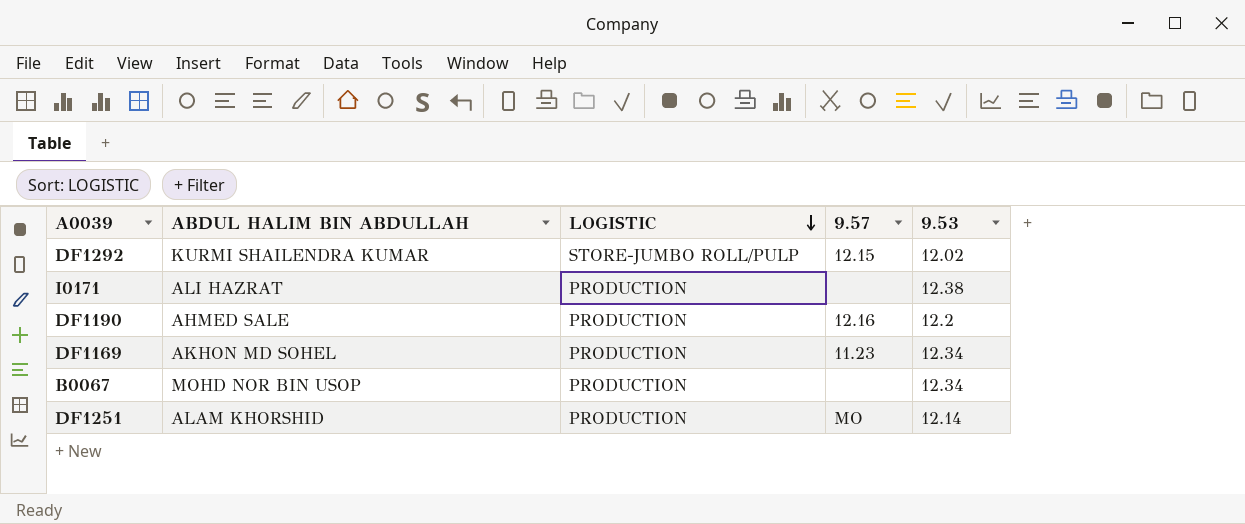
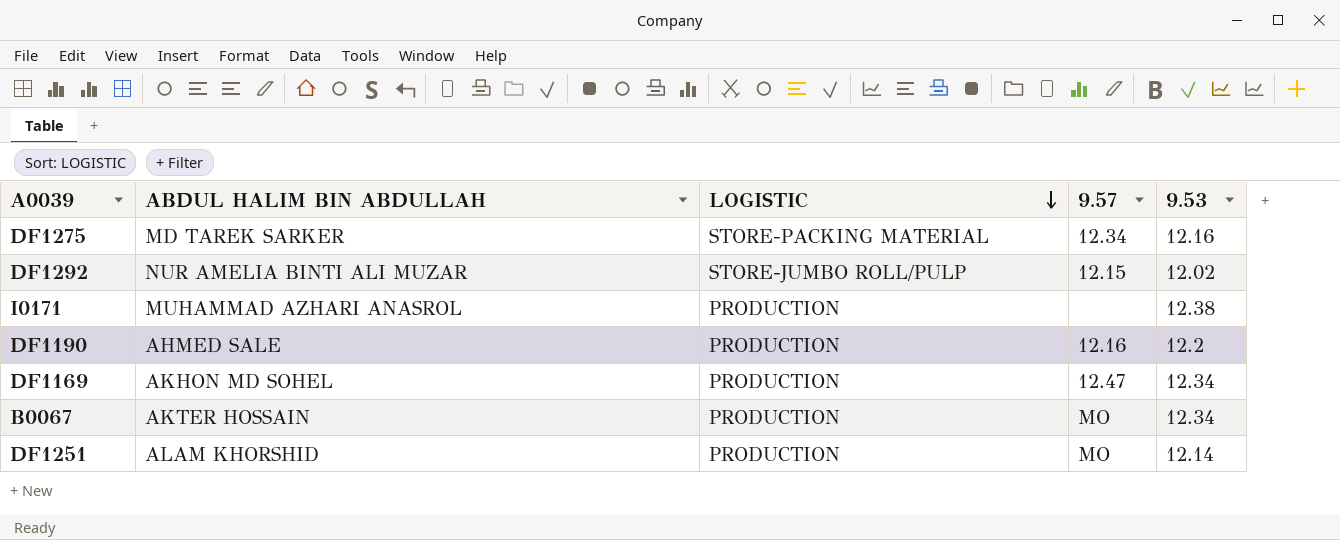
row DF1275: none -> MD TAREK SARKER | STORE-PACKING MATERIAL | 12.34 | 12.16
DF1292 | ABDUL HALIM BIN ABDULLAH: KURMI SHAILENDRA KUMAR -> NUR AMELIA BINTI ALI MUZAR
I0171 | ABDUL HALIM BIN ABDULLAH: ALI HAZRAT -> MUHAMMAD AZHARI ANASROL
DF1169 | 9.57: 11.23 -> 12.47
B0067 | ABDUL HALIM BIN ABDULLAH: MOHD NOR BIN USOP -> AKTER HOSSAIN
B0067 | 9.57: none -> MO

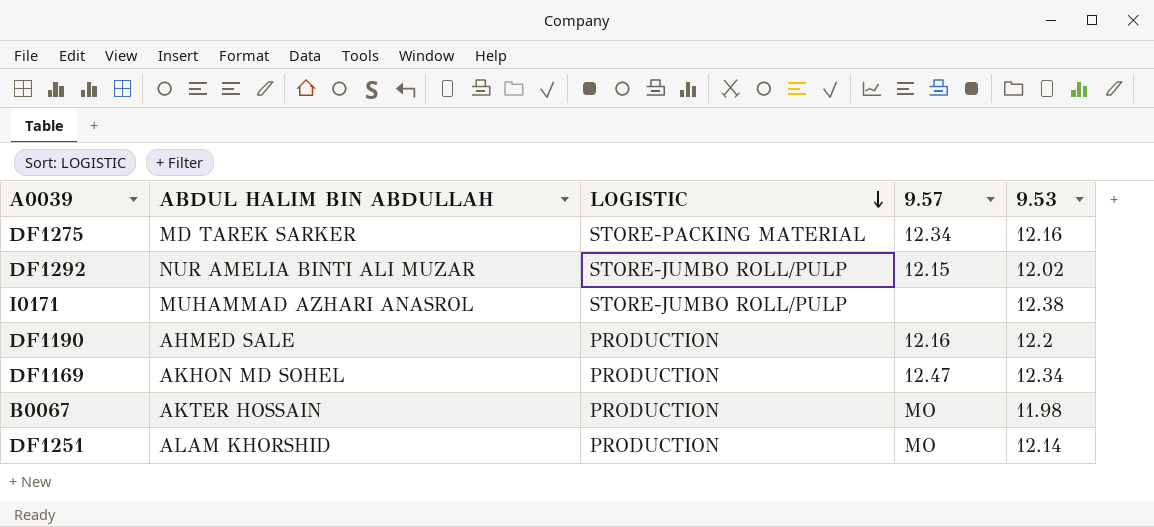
I0171 | LOGISTIC: PRODUCTION -> STORE-JUMBO ROLL/PULP
B0067 | 9.53: 12.34 -> 11.98

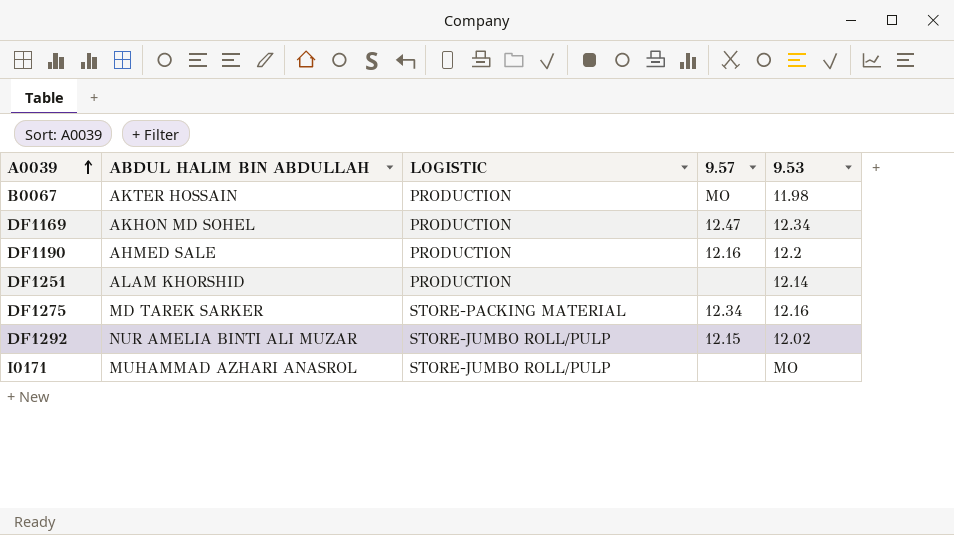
row order: LOGISTIC descending -> A0039 ascending
DF1251 | 9.57: MO -> none
I0171 | 9.53: 12.38 -> MO

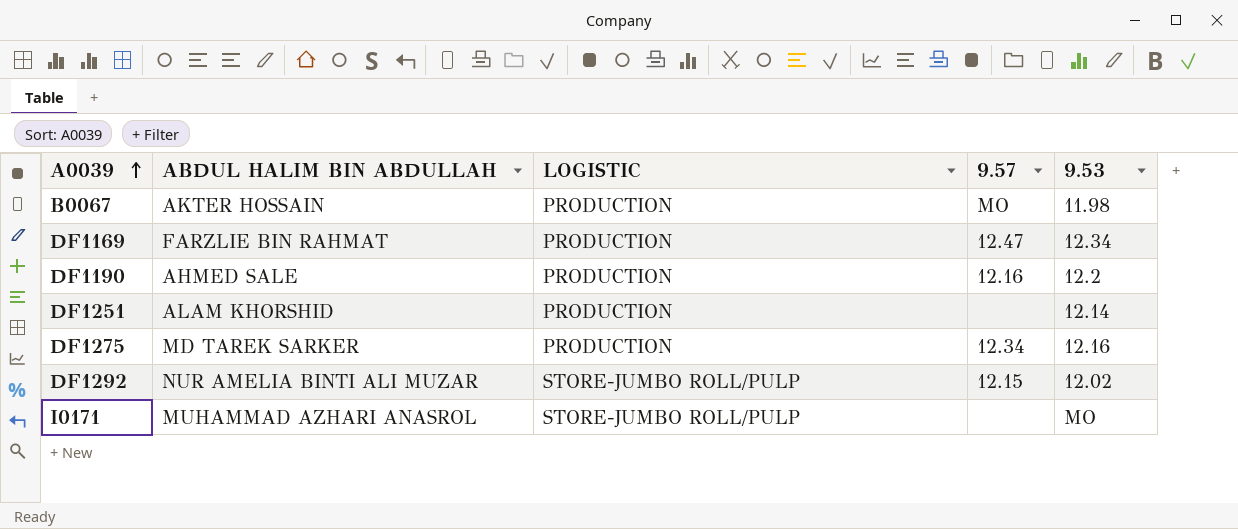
DF1169 | ABDUL HALIM BIN ABDULLAH: AKHON MD SOHEL -> FARZLIE BIN RAHMAT
DF1275 | LOGISTIC: STORE-PACKING MATERIAL -> PRODUCTION

